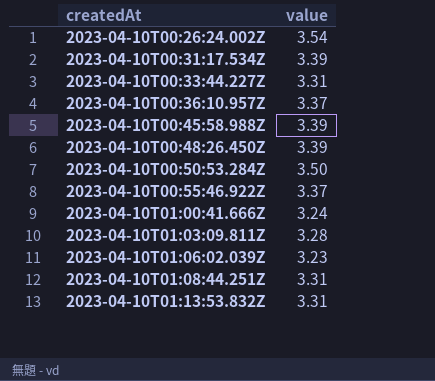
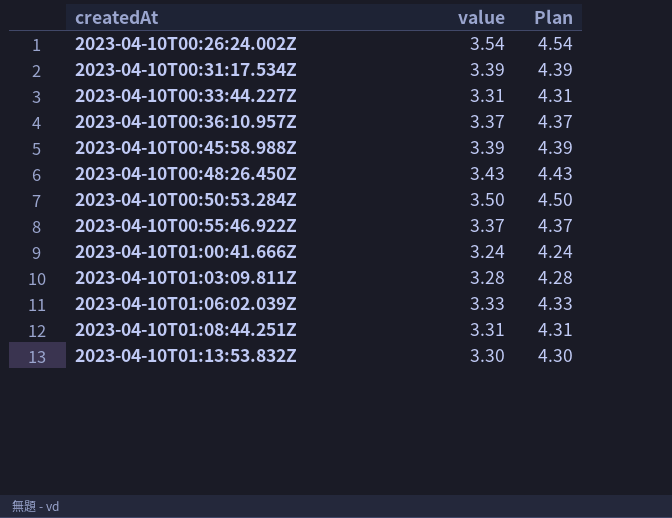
column Plan | formula: none -> [value] + 1
2023-04-10T00:48:26.450Z | value: 3.39 -> 3.43
2023-04-10T01:06:02.039Z | value: 3.23 -> 3.33
2023-04-10T01:13:53.832Z | value: 3.31 -> 3.30

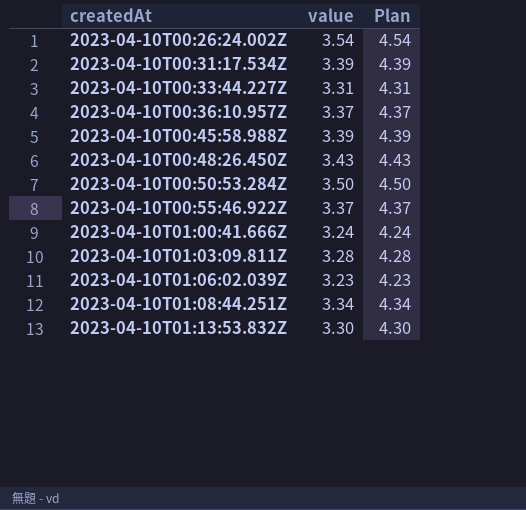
2023-04-10T01:06:02.039Z | value: 3.33 -> 3.23
2023-04-10T01:06:02.039Z | Plan: 4.33 -> 4.23
2023-04-10T01:08:44.251Z | value: 3.31 -> 3.34
2023-04-10T01:08:44.251Z | Plan: 4.31 -> 4.34

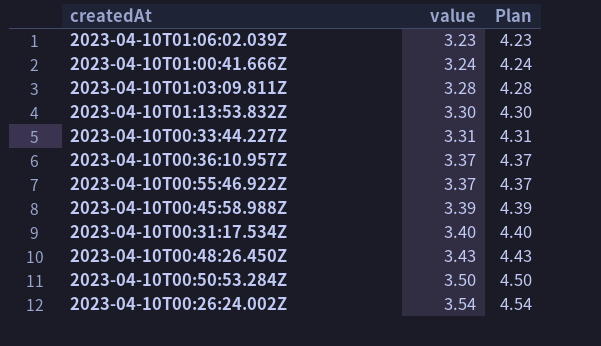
row order: createdAt ascending -> value ascending
row 2023-04-10T01:08:44.251Z: 3.34 | 4.34 -> none
2023-04-10T00:31:17.534Z | value: 3.39 -> 3.40
2023-04-10T00:31:17.534Z | Plan: 4.39 -> 4.40

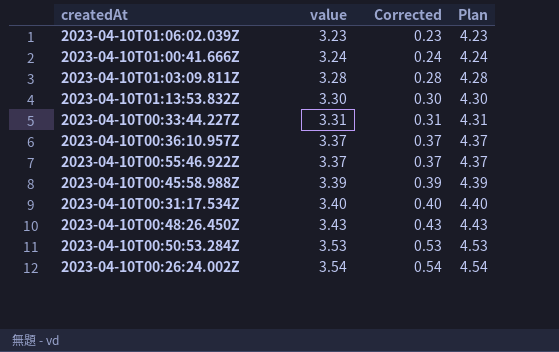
column Corrected | formula: none -> [value] - 3
2023-04-10T00:50:53.284Z | value: 3.50 -> 3.53
2023-04-10T00:50:53.284Z | Plan: 4.50 -> 4.53

